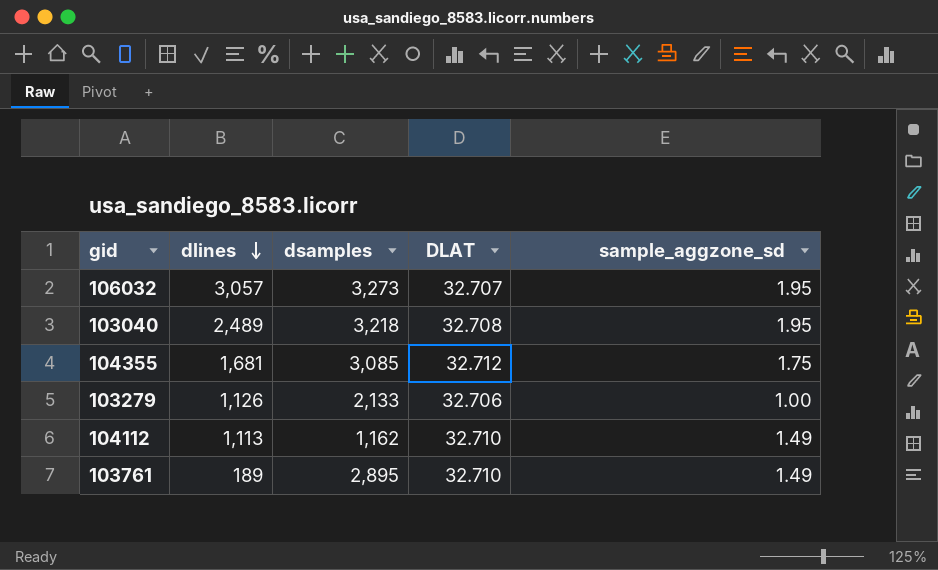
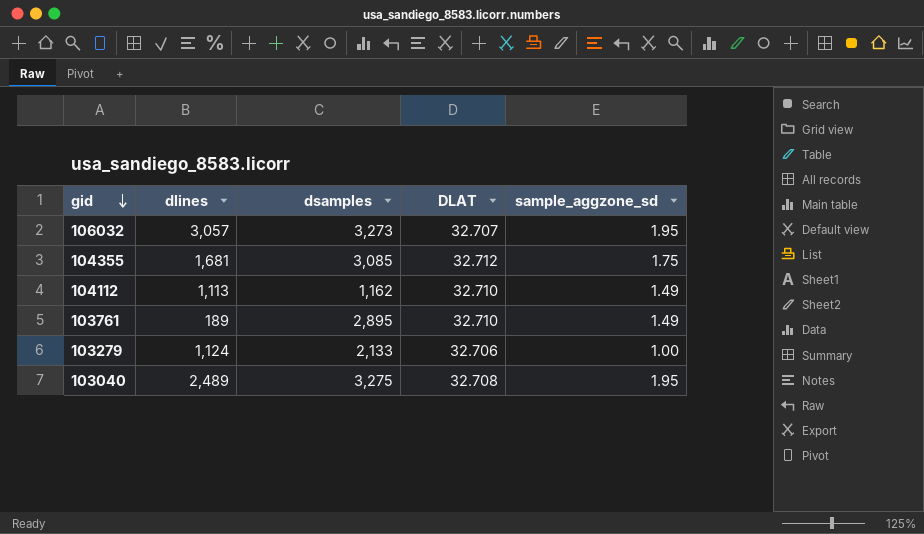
row order: dlines descending -> gid descending
103279 | dlines: 1,126 -> 1,124
103040 | dsamples: 3,218 -> 3,275

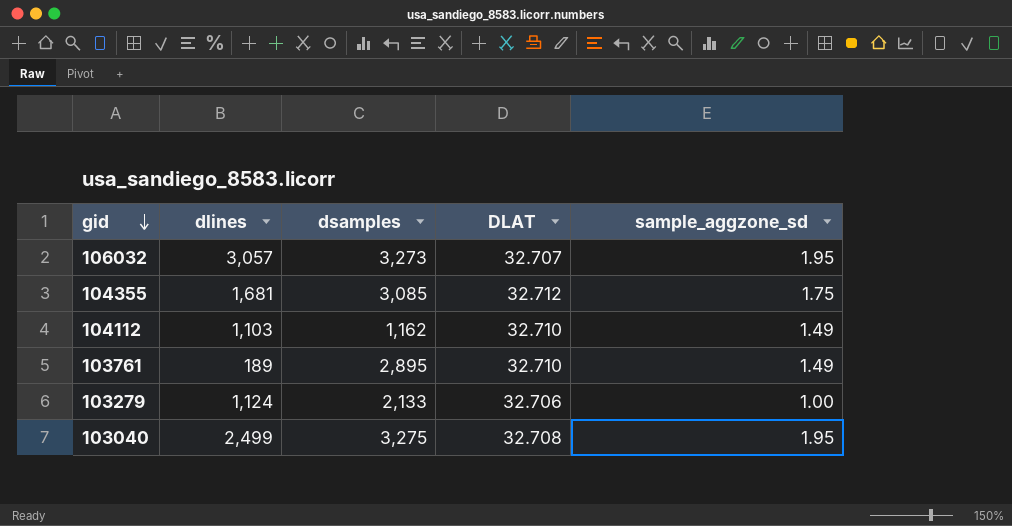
104112 | dlines: 1,113 -> 1,103
103040 | dlines: 2,489 -> 2,499

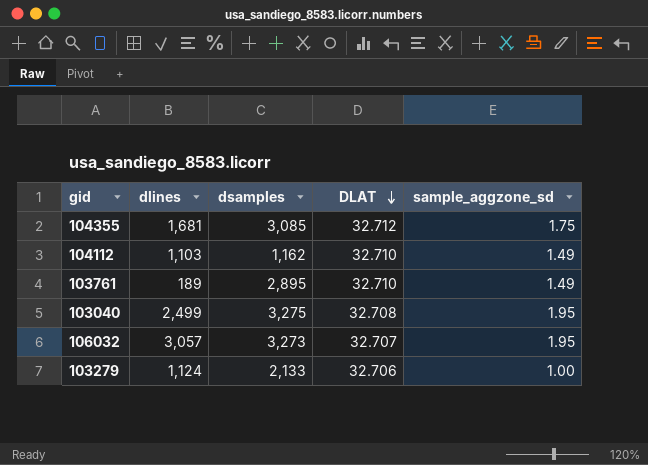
row order: gid descending -> DLAT descending

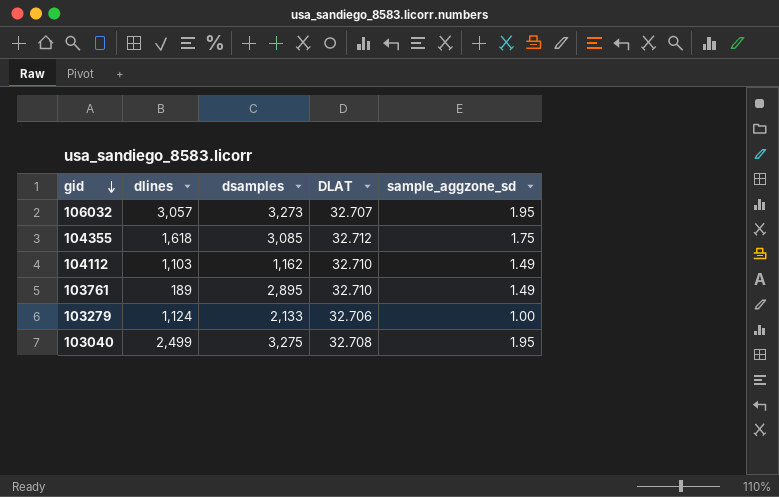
row order: DLAT descending -> gid descending
104355 | dlines: 1,681 -> 1,618

